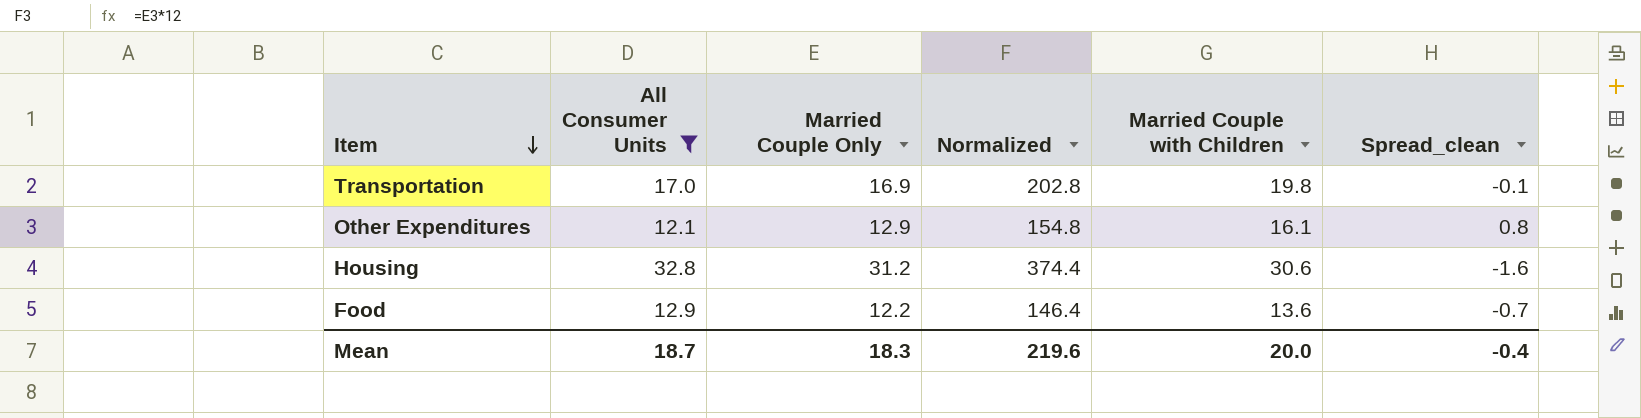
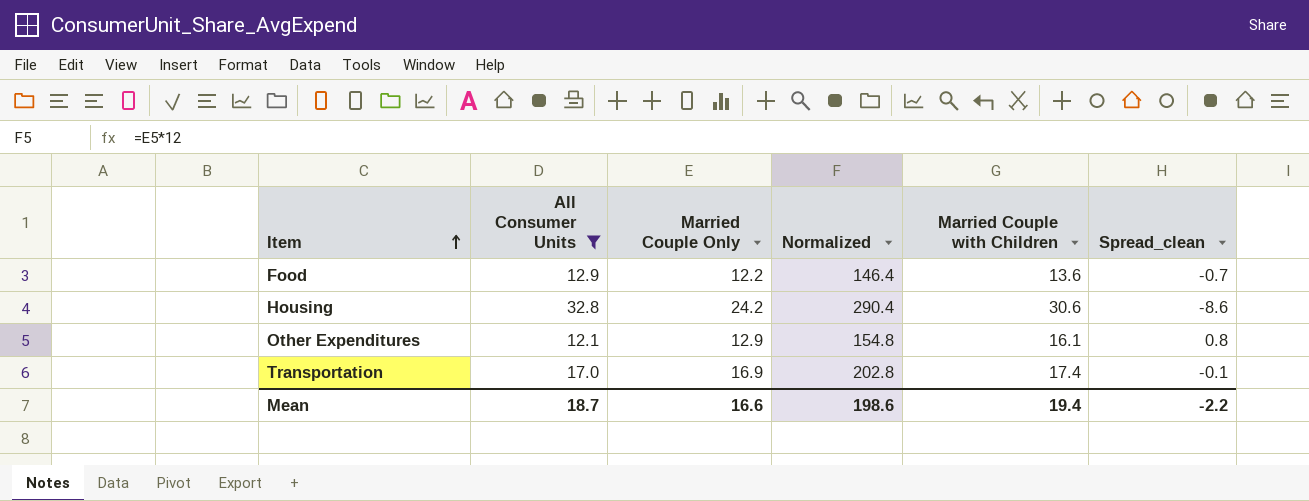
row order: Item descending -> Item ascending
Housing | Married Couple Only: 31.2 -> 24.2
Housing | Normalized: 374.4 -> 290.4
Housing | Spread_clean: -1.6 -> -8.6
Transportation | Married Couple with Children: 19.8 -> 17.4
Mean | Married Couple Only: 18.3 -> 16.6
Mean | Normalized: 219.6 -> 198.6
Mean | Married Couple with Children: 20.0 -> 19.4
Mean | Spread_clean: -0.4 -> -2.2

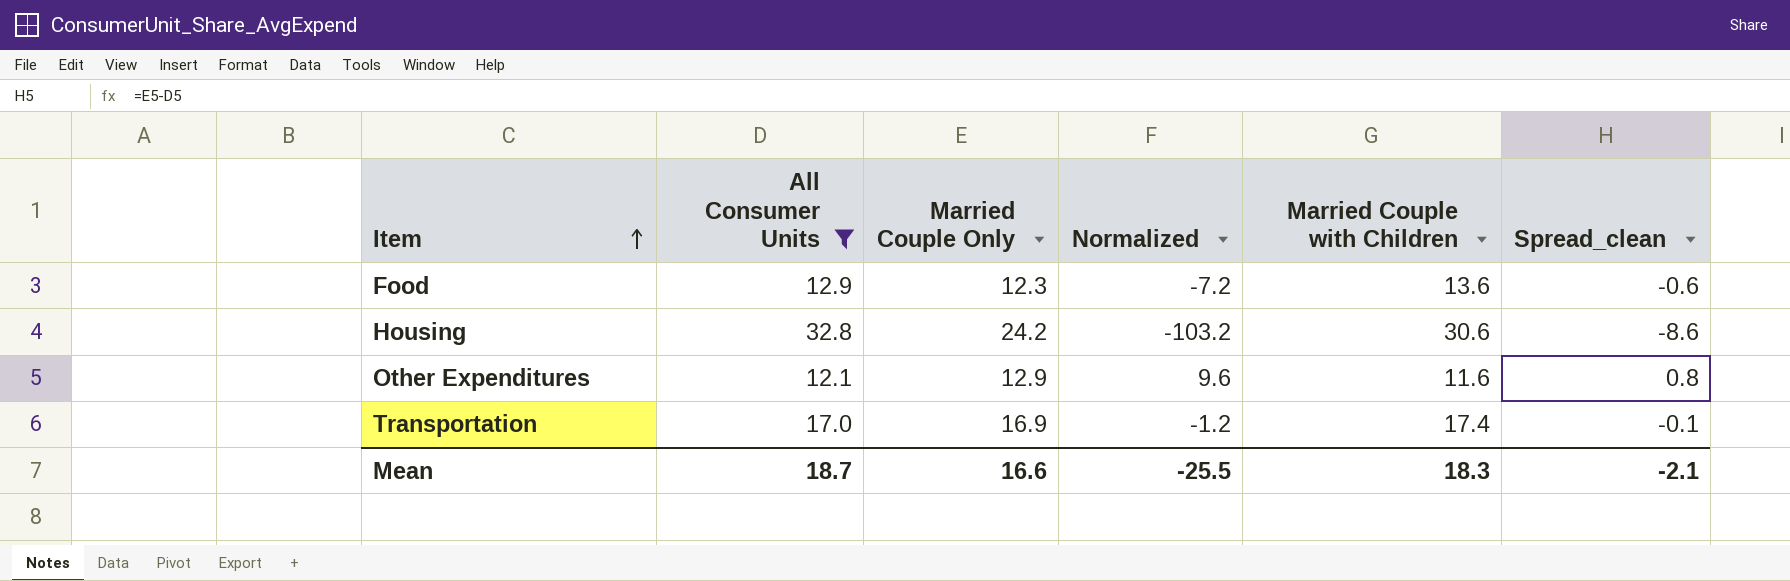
column Normalized | formula: [Married Couple Only] * 12 -> [Spread_clean] * 12
Food | Married Couple Only: 12.2 -> 12.3
Food | Spread_clean: -0.7 -> -0.6
Other Expenditures | Married Couple with Children: 16.1 -> 11.6
Mean | Normalized: 198.6 -> -25.5
Mean | Married Couple with Children: 19.4 -> 18.3
Mean | Spread_clean: -2.2 -> -2.1

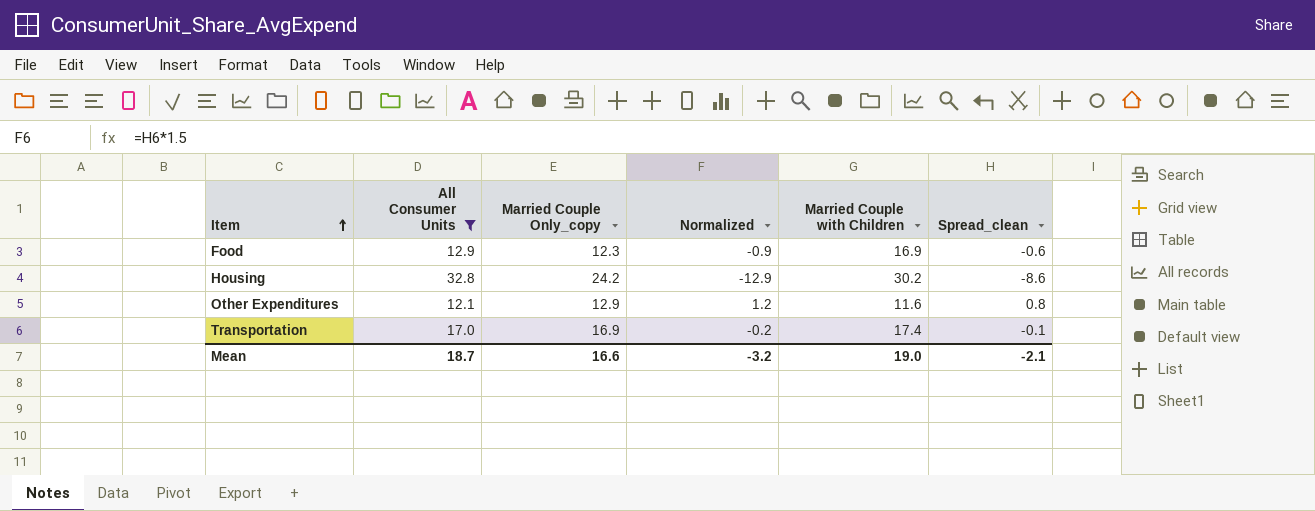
column name: Married Couple Only -> Married Couple Only_copy
column Normalized | formula: [Spread_clean] * 12 -> [Spread_clean] * 1.5
Food | Married Couple with Children: 13.6 -> 16.9
Housing | Married Couple with Children: 30.6 -> 30.2
Mean | Normalized: -25.5 -> -3.2
Mean | Married Couple with Children: 18.3 -> 19.0

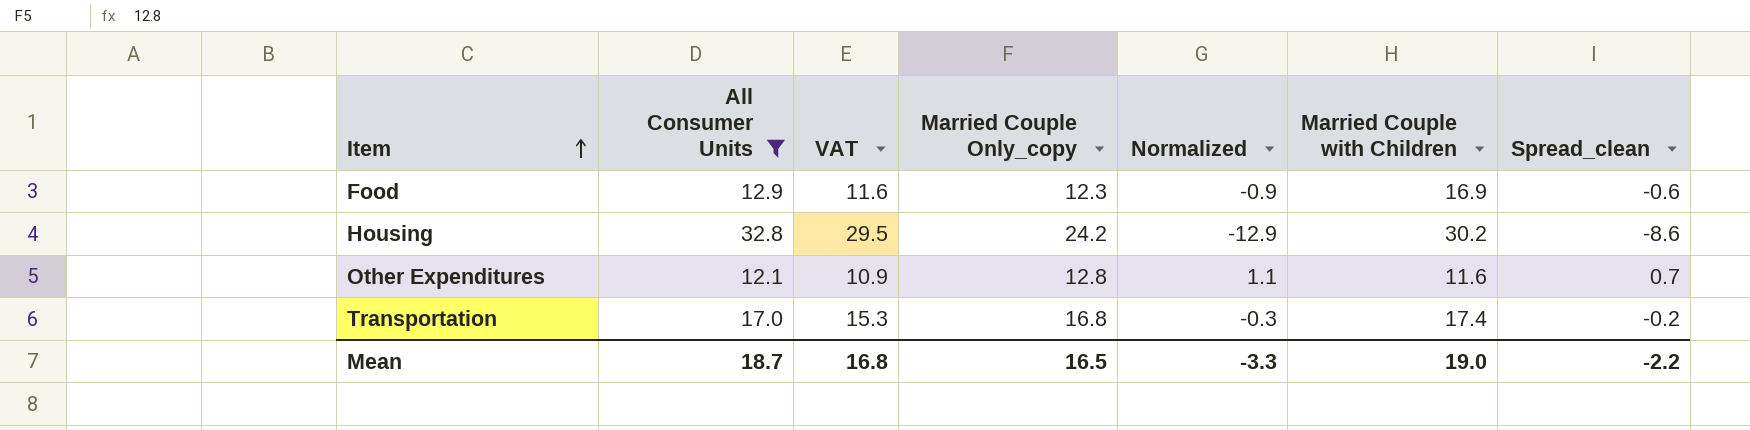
column VAT | formula: none -> [All Consumer Units] * 0.9
Other Expenditures | Married Couple Only_copy: 12.9 -> 12.8
Other Expenditures | Normalized: 1.2 -> 1.1
Other Expenditures | Spread_clean: 0.8 -> 0.7
Transportation | Married Couple Only_copy: 16.9 -> 16.8
Transportation | Normalized: -0.2 -> -0.3
Transportation | Spread_clean: -0.1 -> -0.2
Mean | Married Couple Only_copy: 16.6 -> 16.5
Mean | Normalized: -3.2 -> -3.3
Mean | Spread_clean: -2.1 -> -2.2

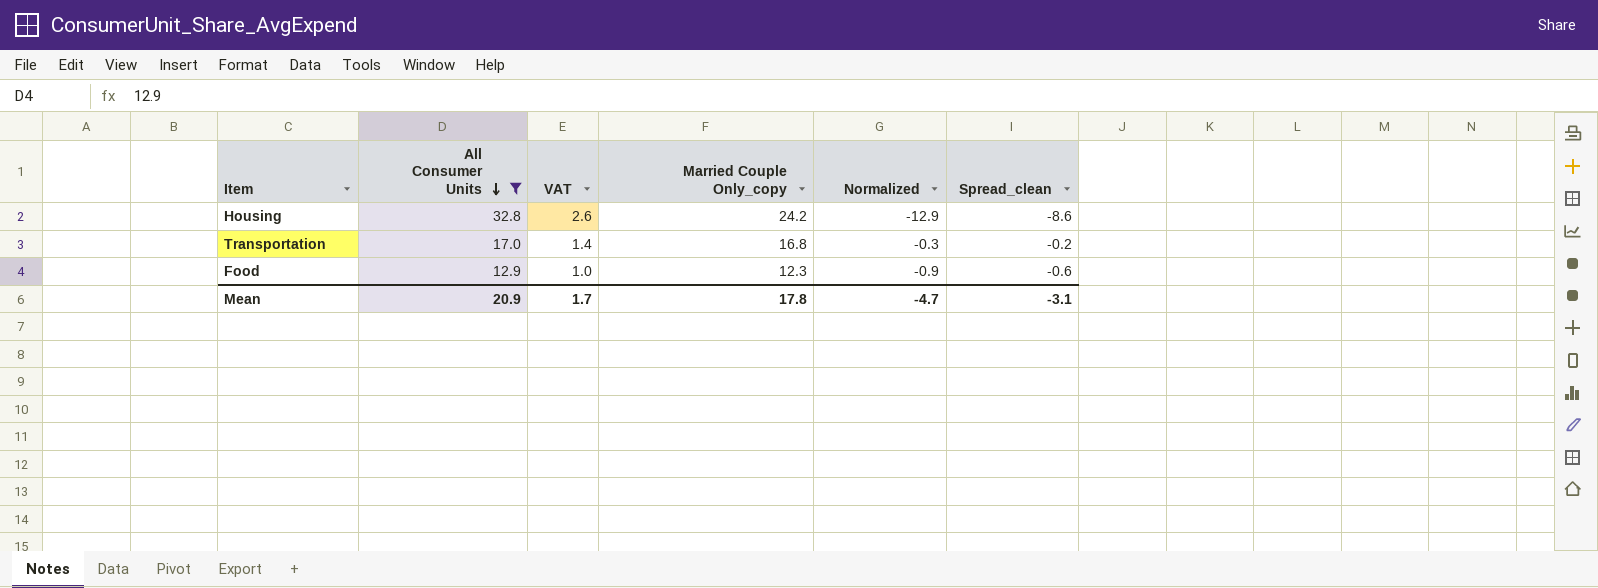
row order: Item ascending -> All Consumer Units descending
column Married Couple with Children | position: 6 -> none
column VAT | formula: [All Consumer Units] * 0.9 -> [All Consumer Units] * 0.08
row Other Expenditures: 12.1 | 10.9 | 12.8 | 1.1 | 11.6 | 0.7 -> none
Mean | All Consumer Units: 18.7 -> 20.9
Mean | VAT: 16.8 -> 1.7
Mean | Married Couple Only_copy: 16.5 -> 17.8
Mean | Normalized: -3.3 -> -4.7
Mean | Spread_clean: -2.2 -> -3.1

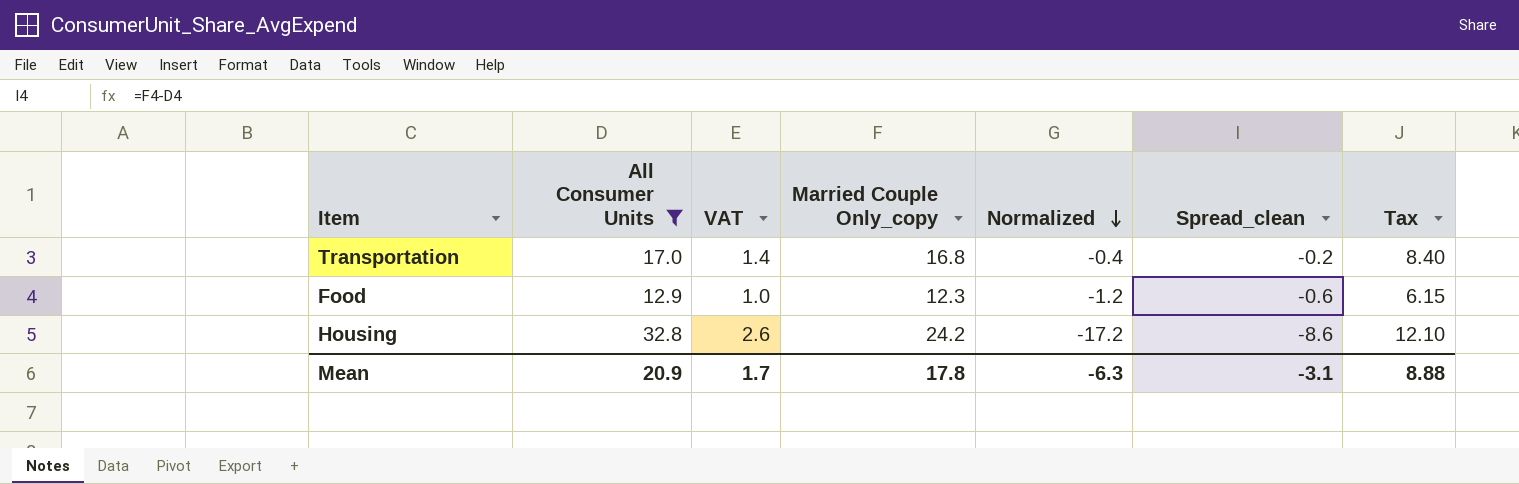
row order: All Consumer Units descending -> Normalized descending
column Normalized | formula: [Spread_clean] * 1.5 -> [Spread_clean] * 2
column Tax | formula: none -> [Married Couple Only_copy] * 0.5
Mean | Normalized: -4.7 -> -6.3

